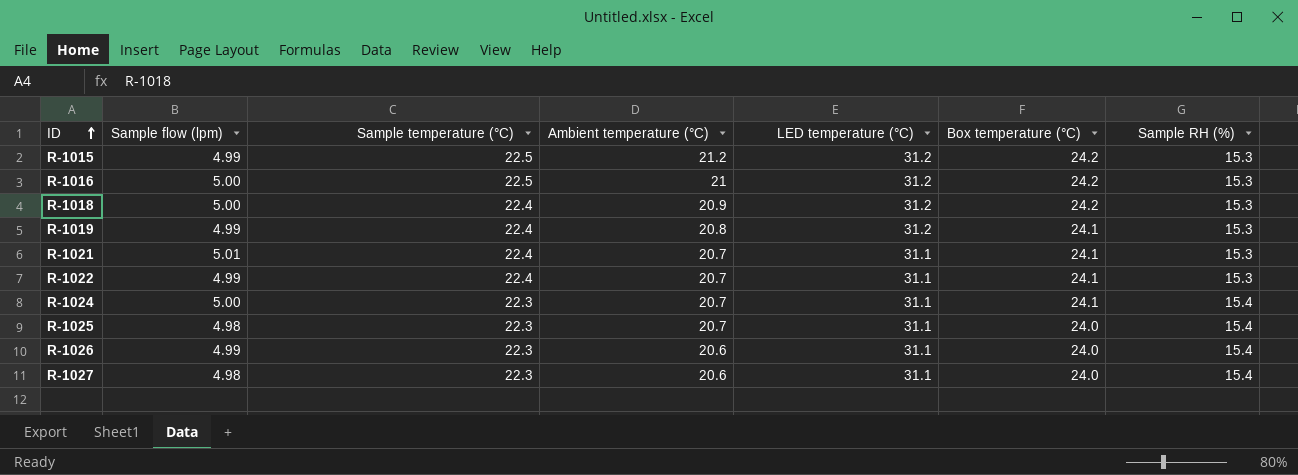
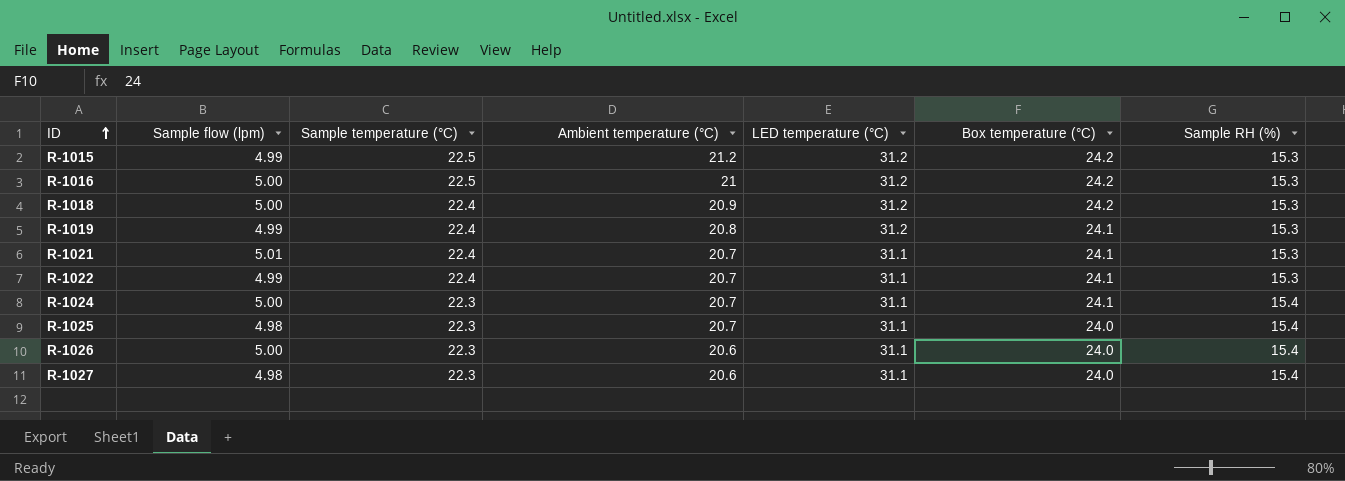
R-1026 | Sample flow (lpm): 4.99 -> 5.00

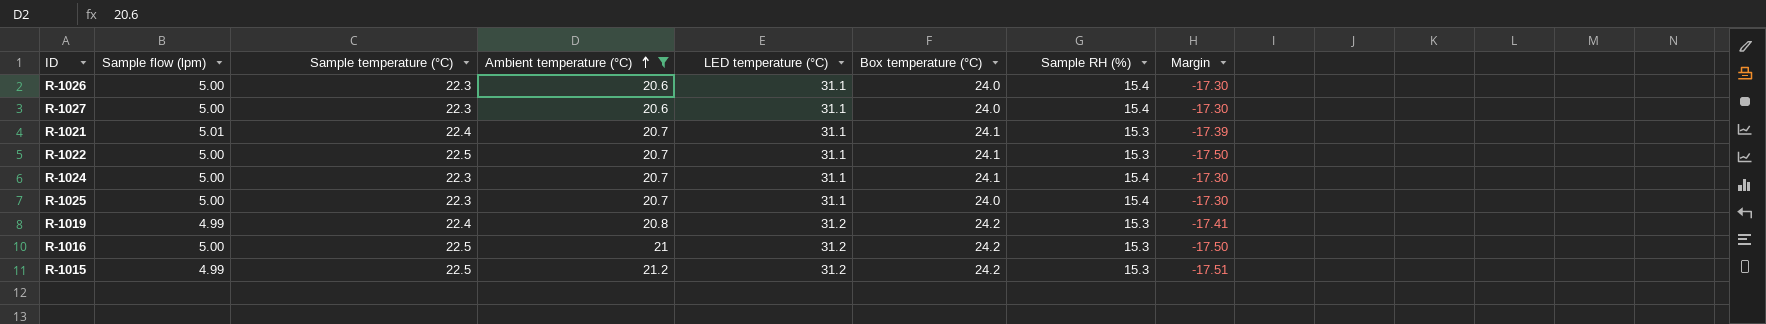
filter: none -> Ambient temperature (°C) != 20.9
row order: ID ascending -> Ambient temperature (°C) ascending
column Margin | formula: none -> [Sample flow (lpm)] - [Sample temperature (°C)]
R-1027 | Sample flow (lpm): 4.98 -> 5.00
R-1022 | Sample flow (lpm): 4.99 -> 5.00
R-1022 | Sample temperature (°C): 22.4 -> 22.5
R-1025 | Sample flow (lpm): 4.98 -> 5.00
R-1019 | Box temperature (°C): 24.1 -> 24.2

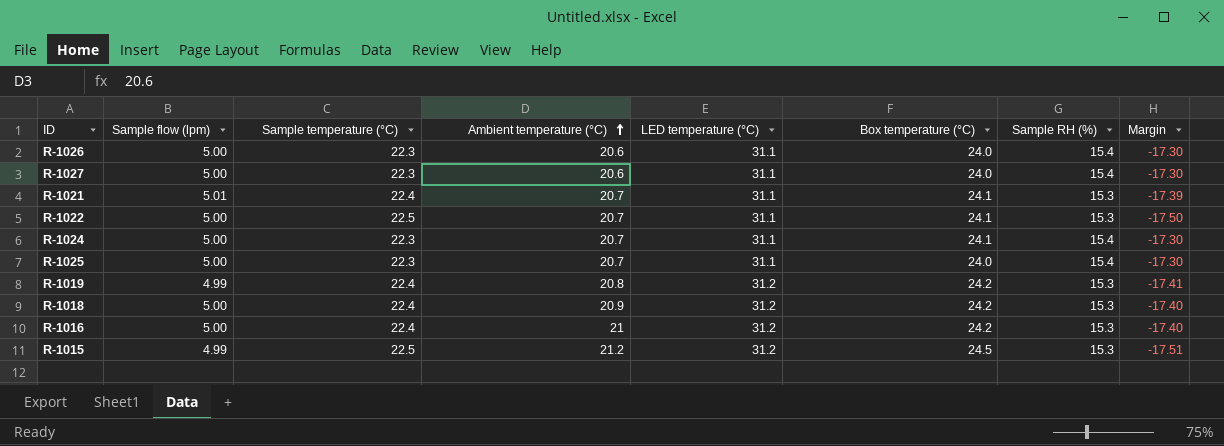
filter: Ambient temperature (°C) != 20.9 -> none
R-1016 | Sample temperature (°C): 22.5 -> 22.4
R-1016 | Margin: -17.50 -> -17.40
R-1015 | Box temperature (°C): 24.2 -> 24.5

